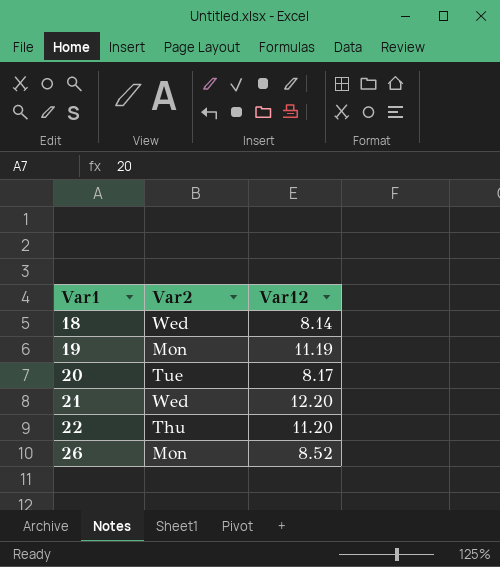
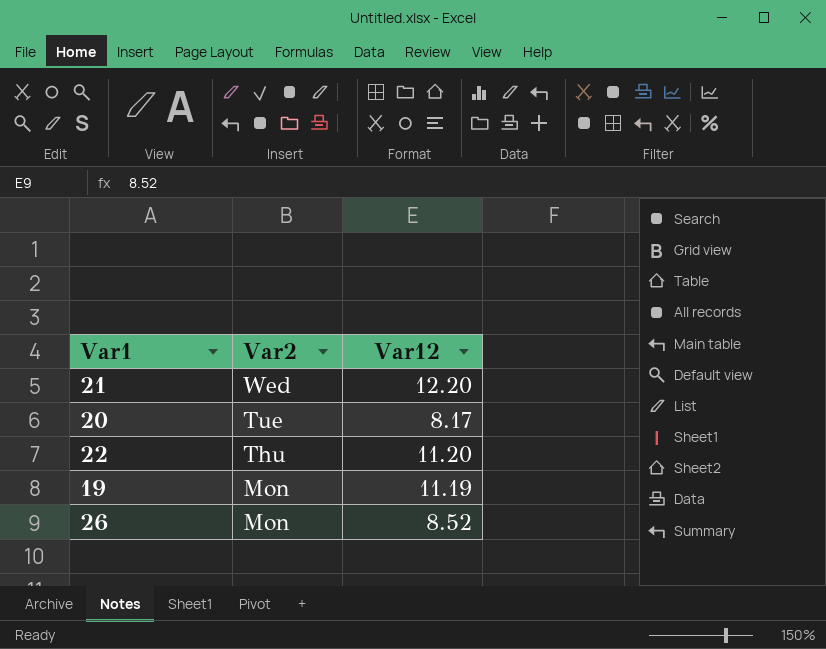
row order: Var1 ascending -> Var2 descending
row 18: Wed | 8.14 -> none

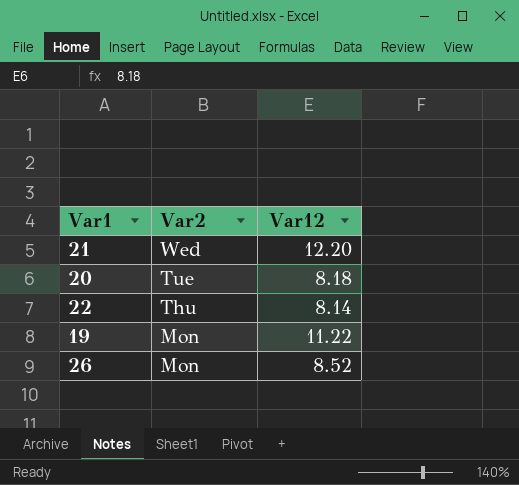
20 | Var12: 8.17 -> 8.18
22 | Var12: 11.20 -> 8.14
19 | Var12: 11.19 -> 11.22

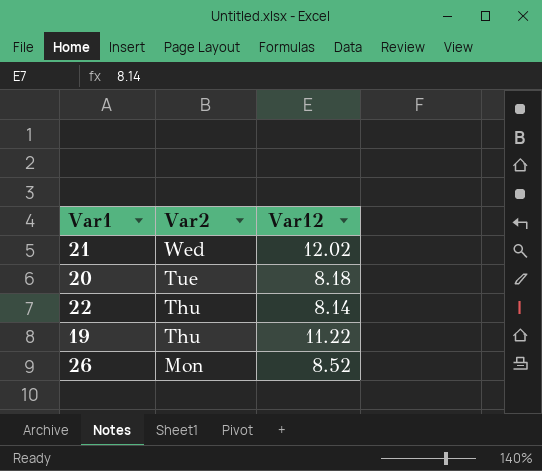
21 | Var12: 12.20 -> 12.02
19 | Var2: Mon -> Thu

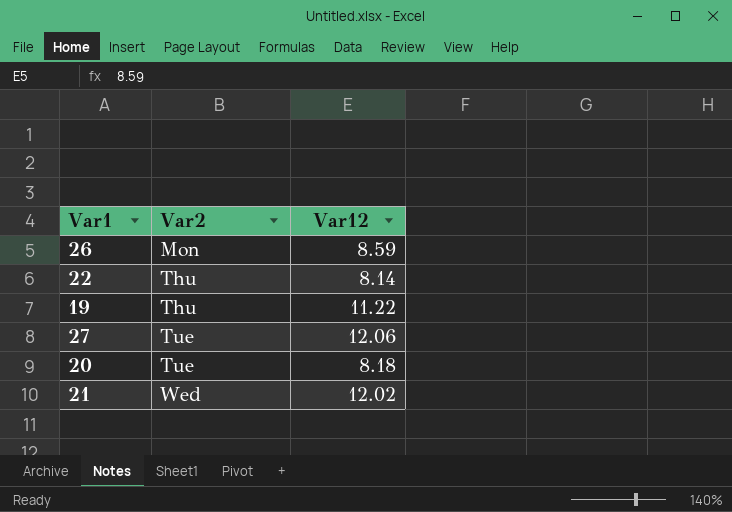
row order: Var2 descending -> Var2 ascending
26 | Var12: 8.52 -> 8.59
row 27: none -> Tue | 12.06

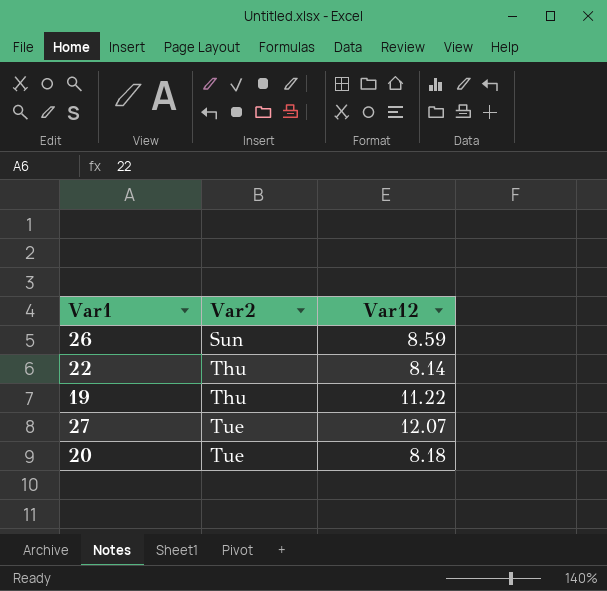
row 21: Wed | 12.02 -> none
26 | Var2: Mon -> Sun
27 | Var12: 12.06 -> 12.07

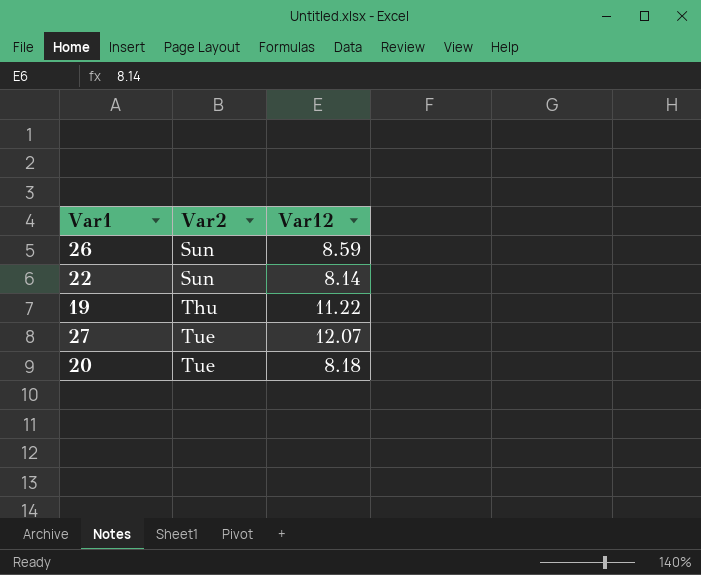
22 | Var2: Thu -> Sun

